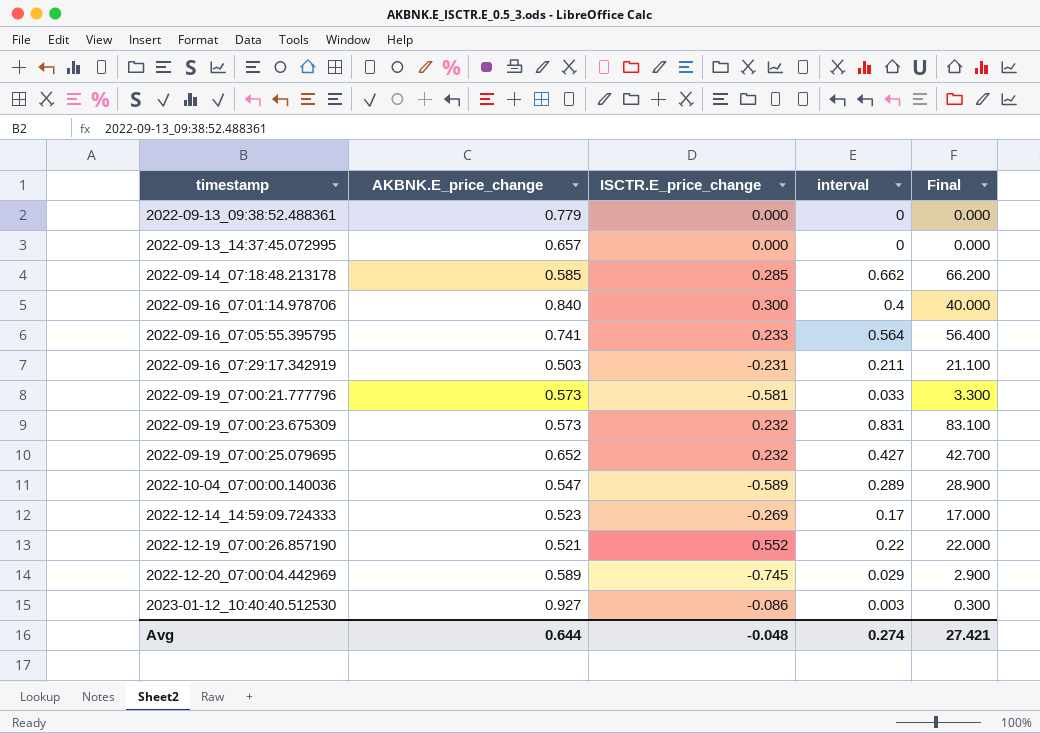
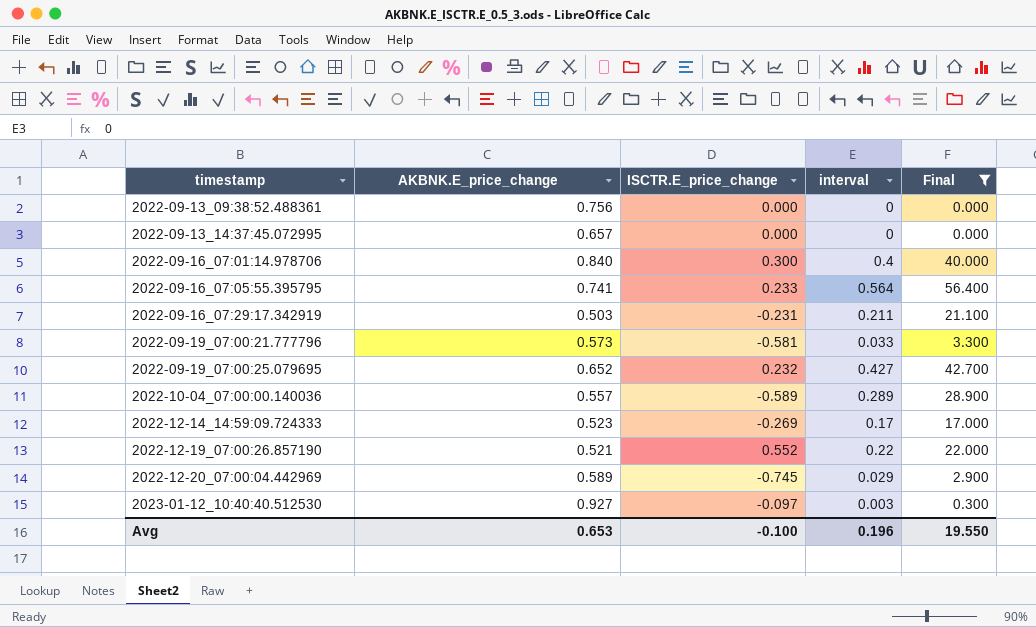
filter: none -> Final <= 56.400
2022-09-13_09:38:52.488361 | AKBNK.E_price_change: 0.779 -> 0.756
2022-10-04_07:00:00.140036 | AKBNK.E_price_change: 0.547 -> 0.557
2023-01-12_10:40:40.512530 | ISCTR.E_price_change: -0.086 -> -0.097
Avg | AKBNK.E_price_change: 0.644 -> 0.653
Avg | ISCTR.E_price_change: -0.048 -> -0.100
Avg | interval: 0.274 -> 0.196
Avg | Final: 27.421 -> 19.550

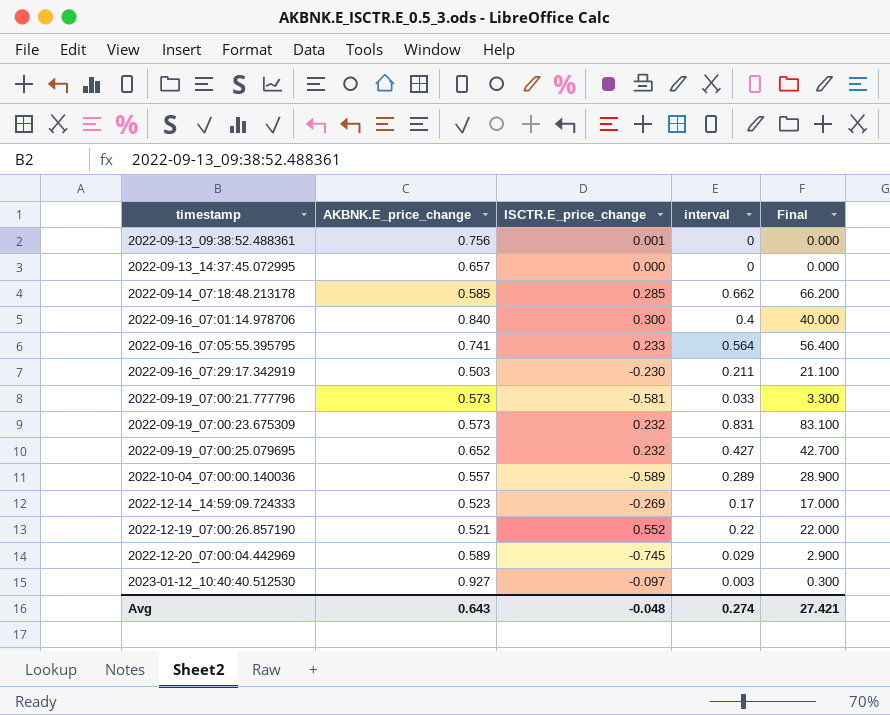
filter: Final <= 56.400 -> none
2022-09-13_09:38:52.488361 | ISCTR.E_price_change: 0.000 -> 0.001
2022-09-16_07:29:17.342919 | ISCTR.E_price_change: -0.231 -> -0.230
Avg | AKBNK.E_price_change: 0.653 -> 0.643
Avg | ISCTR.E_price_change: -0.100 -> -0.048
Avg | interval: 0.196 -> 0.274
Avg | Final: 19.550 -> 27.421

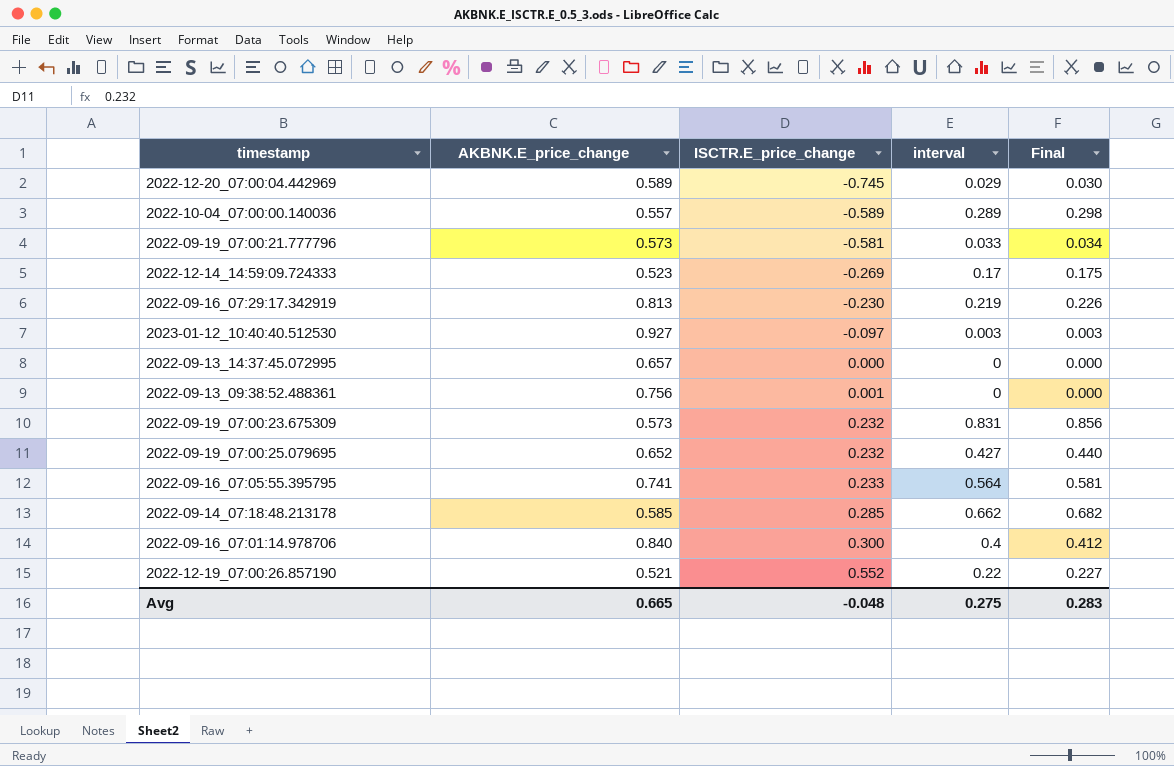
row order: timestamp ascending -> ISCTR.E_price_change ascending
column Final | formula: [interval] * 100 -> [interval] * 1.03
2022-09-16_07:29:17.342919 | AKBNK.E_price_change: 0.503 -> 0.813
2022-09-16_07:29:17.342919 | interval: 0.211 -> 0.219
Avg | AKBNK.E_price_change: 0.643 -> 0.665
Avg | interval: 0.274 -> 0.275
Avg | Final: 27.421 -> 0.283

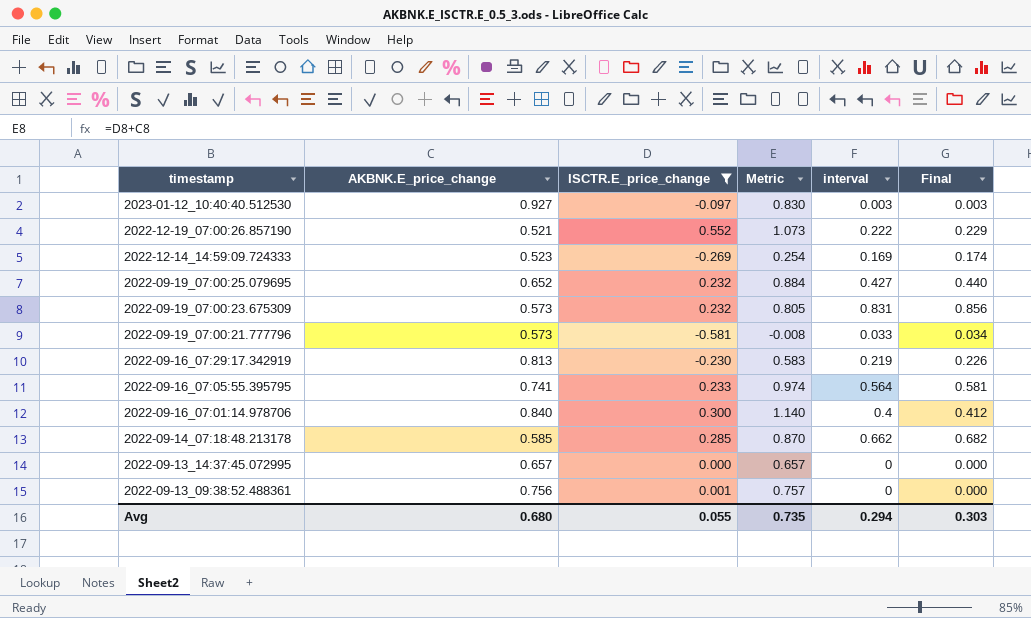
filter: none -> ISCTR.E_price_change >= -0.581
row order: ISCTR.E_price_change ascending -> timestamp descending
column Metric | formula: none -> [AKBNK.E_price_change] + [ISCTR.E_price_change]
2022-12-19_07:00:26.857190 | interval: 0.22 -> 0.222
2022-12-19_07:00:26.857190 | Final: 0.227 -> 0.229
2022-12-14_14:59:09.724333 | interval: 0.17 -> 0.169
2022-12-14_14:59:09.724333 | Final: 0.175 -> 0.174
Avg | AKBNK.E_price_change: 0.665 -> 0.680
Avg | ISCTR.E_price_change: -0.048 -> 0.055
Avg | interval: 0.275 -> 0.294
Avg | Final: 0.283 -> 0.303

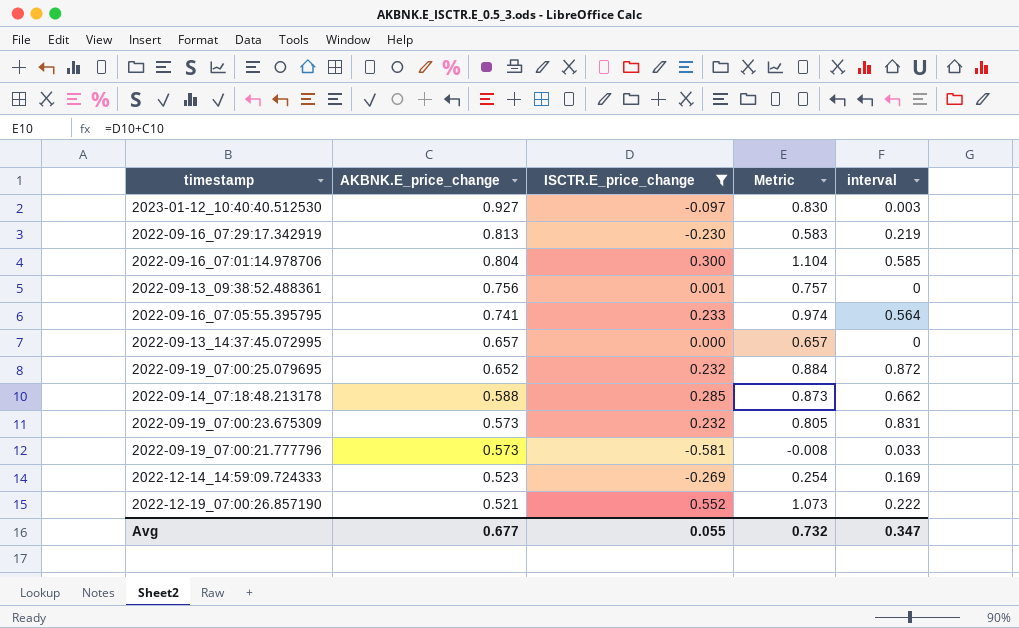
row order: timestamp descending -> AKBNK.E_price_change descending
column Final | formula: [interval] * 1.03 -> none
2022-09-16_07:01:14.978706 | AKBNK.E_price_change: 0.840 -> 0.804
2022-09-16_07:01:14.978706 | Metric: 1.140 -> 1.104
2022-09-16_07:01:14.978706 | interval: 0.4 -> 0.585
2022-09-19_07:00:25.079695 | interval: 0.427 -> 0.872
2022-09-14_07:18:48.213178 | AKBNK.E_price_change: 0.585 -> 0.588
2022-09-14_07:18:48.213178 | Metric: 0.870 -> 0.873
Avg | AKBNK.E_price_change: 0.680 -> 0.677
Avg | Metric: 0.735 -> 0.732
Avg | interval: 0.294 -> 0.347

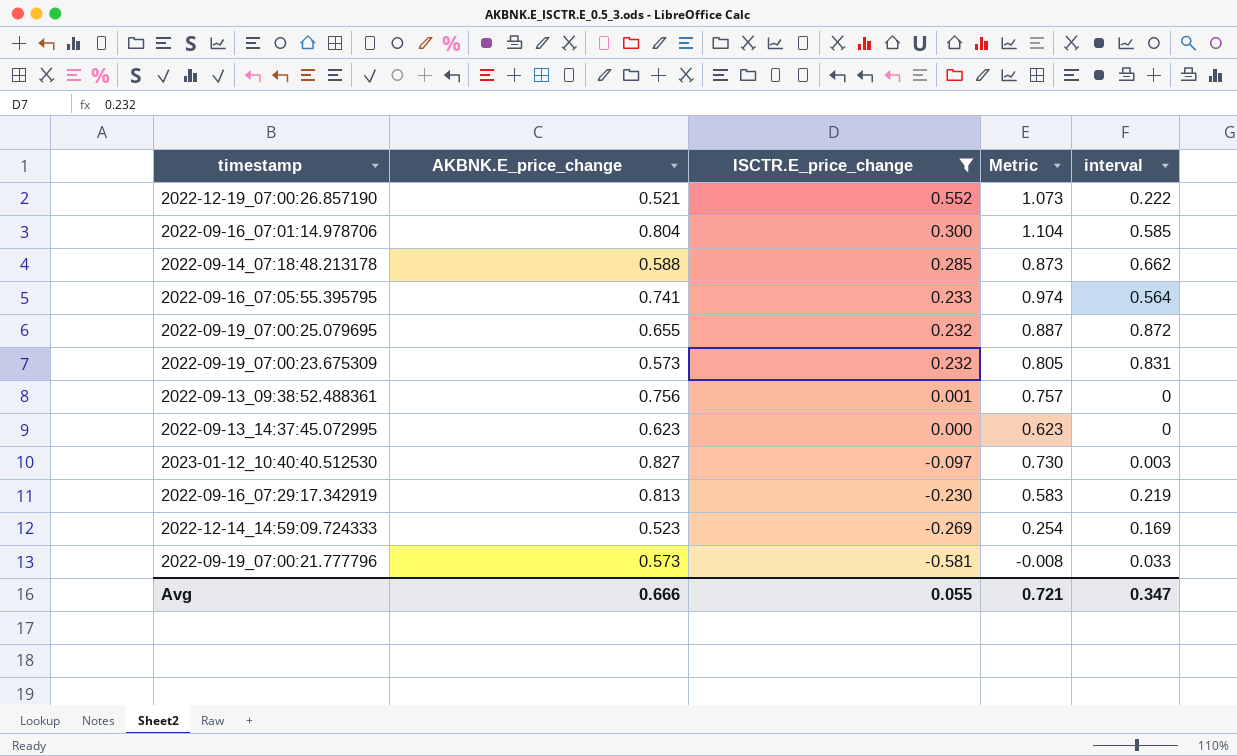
row order: AKBNK.E_price_change descending -> ISCTR.E_price_change descending
2022-09-19_07:00:25.079695 | AKBNK.E_price_change: 0.652 -> 0.655
2022-09-19_07:00:25.079695 | Metric: 0.884 -> 0.887
2022-09-13_14:37:45.072995 | AKBNK.E_price_change: 0.657 -> 0.623
2022-09-13_14:37:45.072995 | Metric: 0.657 -> 0.623
2023-01-12_10:40:40.512530 | AKBNK.E_price_change: 0.927 -> 0.827
2023-01-12_10:40:40.512530 | Metric: 0.830 -> 0.730
Avg | AKBNK.E_price_change: 0.677 -> 0.666
Avg | Metric: 0.732 -> 0.721

